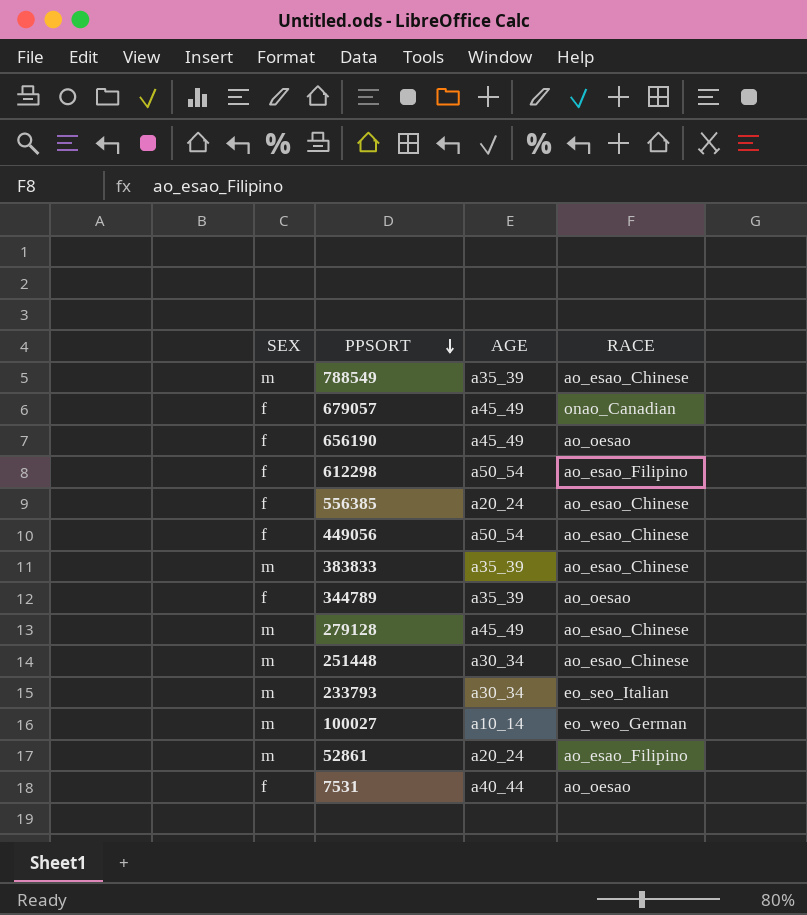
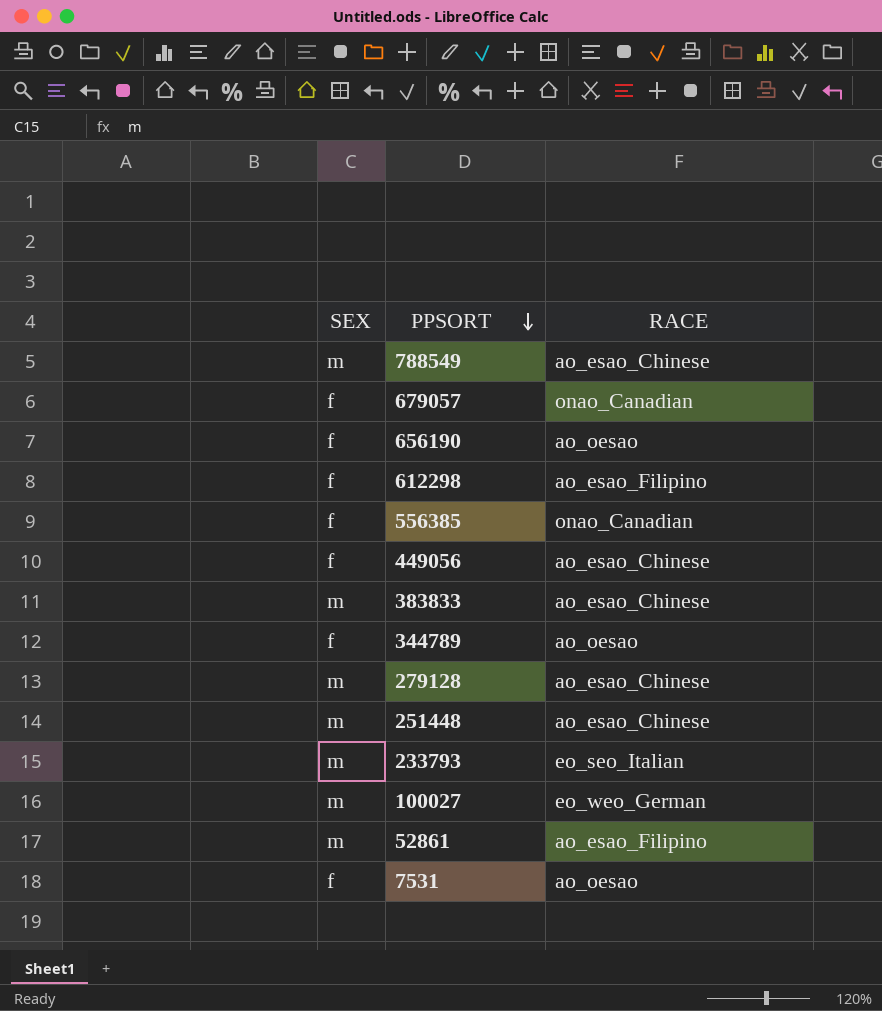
column AGE | position: 3 -> none
556385 | RACE: ao_esao_Chinese -> onao_Canadian

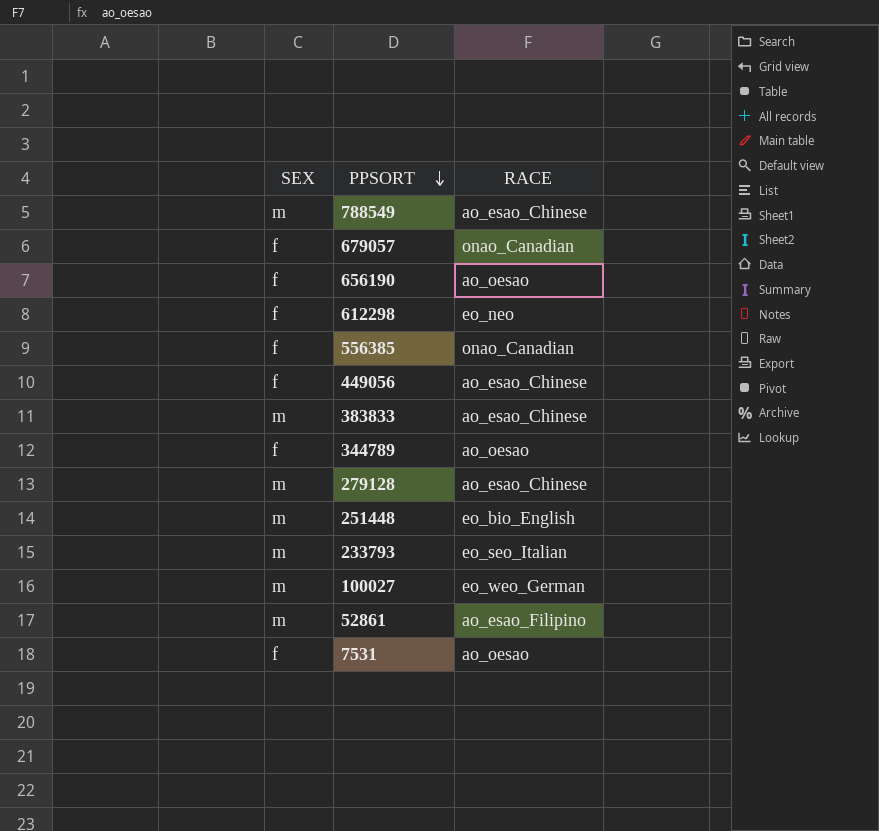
612298 | RACE: ao_esao_Filipino -> eo_neo
251448 | RACE: ao_esao_Chinese -> eo_bio_English

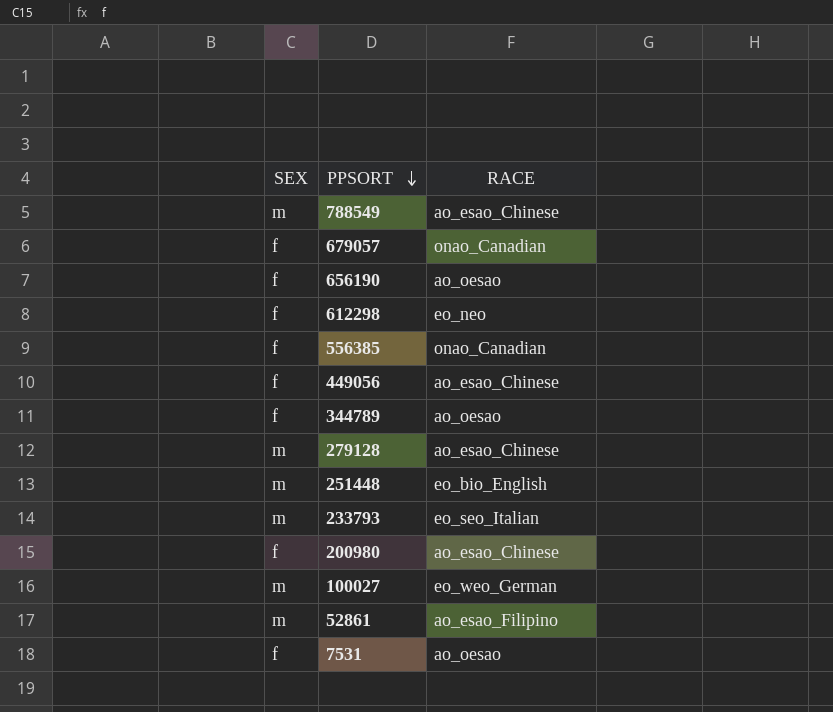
row 383833: m | ao_esao_Chinese -> none
row 200980: none -> f | ao_esao_Chinese

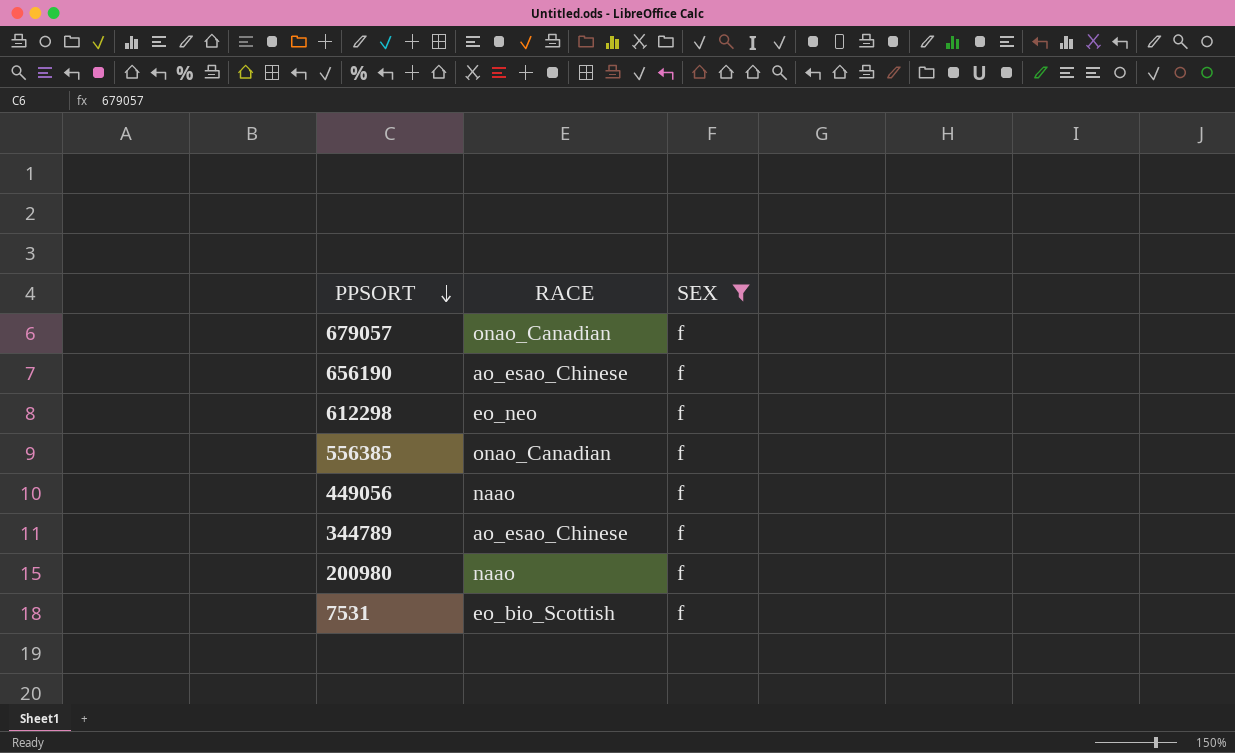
filter: none -> SEX = f
column SEX | position: 1 -> 3
656190 | RACE: ao_oesao -> ao_esao_Chinese
449056 | RACE: ao_esao_Chinese -> naao
344789 | RACE: ao_oesao -> ao_esao_Chinese
200980 | RACE: ao_esao_Chinese -> naao
7531 | RACE: ao_oesao -> eo_bio_Scottish

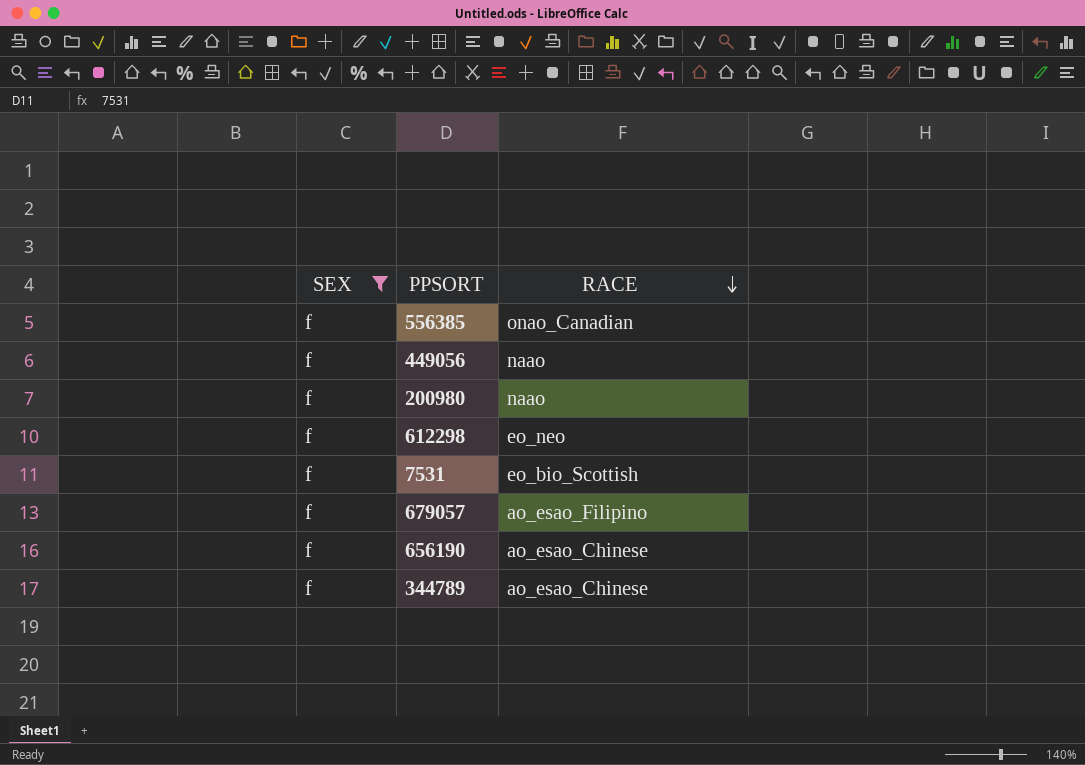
row order: PPSORT descending -> RACE descending
column SEX | position: 3 -> 1
679057 | RACE: onao_Canadian -> ao_esao_Filipino

